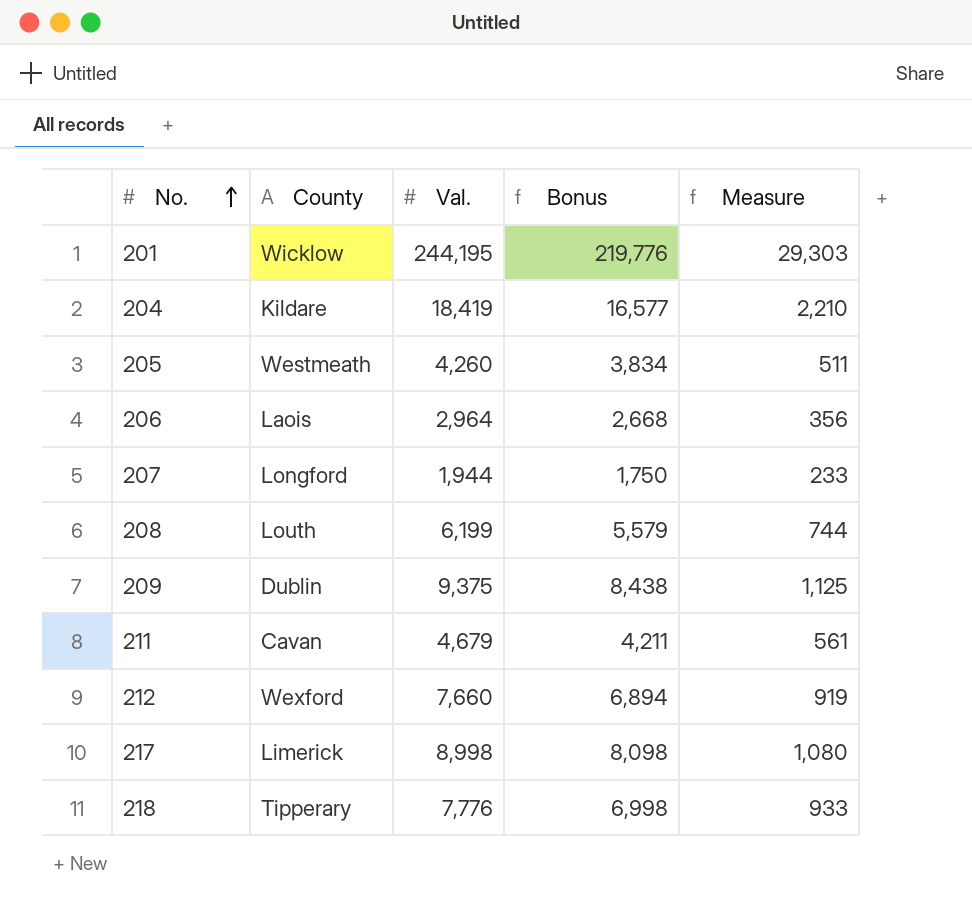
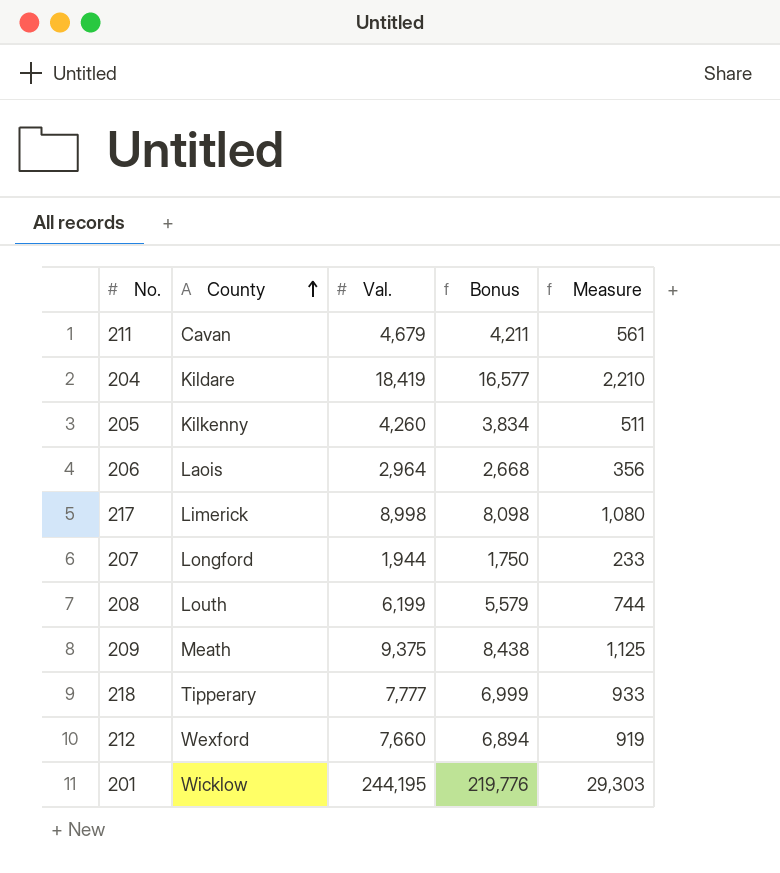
row order: No. ascending -> County ascending
205 | County: Westmeath -> Kilkenny
209 | County: Dublin -> Meath
218 | Val.: 7,776 -> 7,777
218 | Bonus: 6,998 -> 6,999

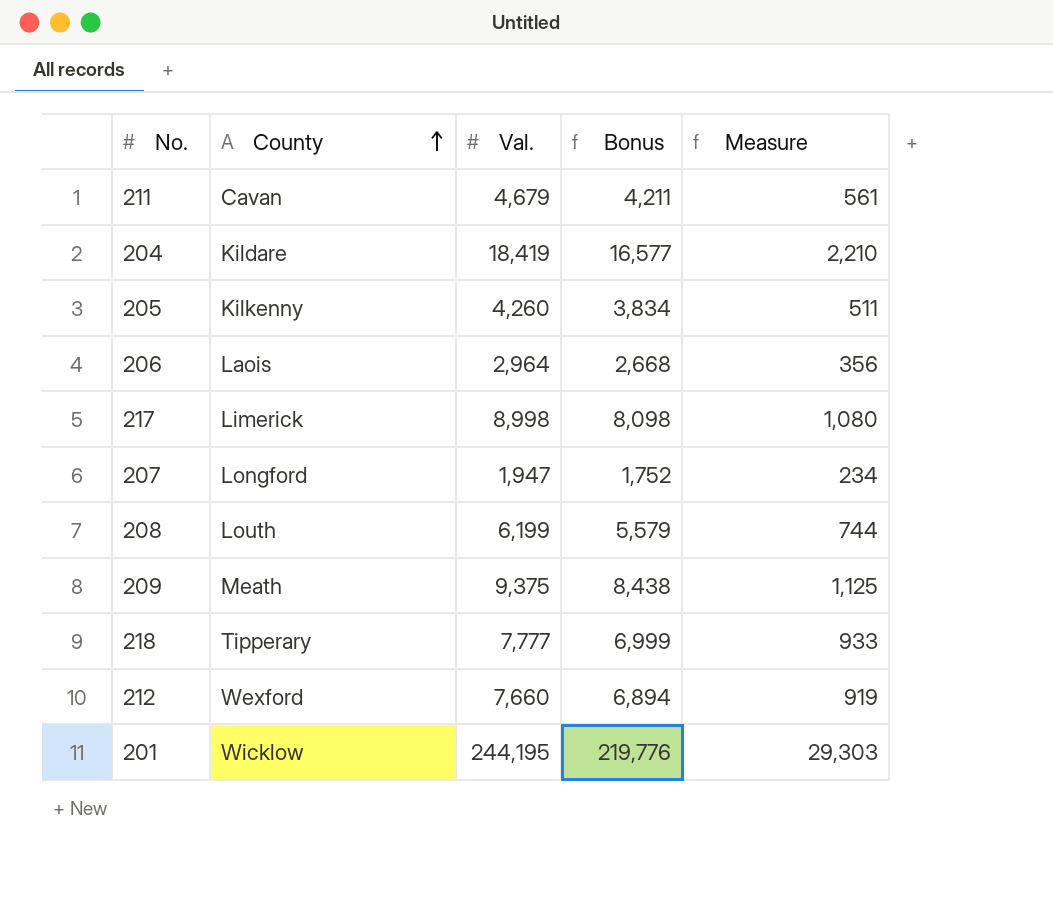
207 | Val.: 1,944 -> 1,947
207 | Bonus: 1,750 -> 1,752
207 | Measure: 233 -> 234

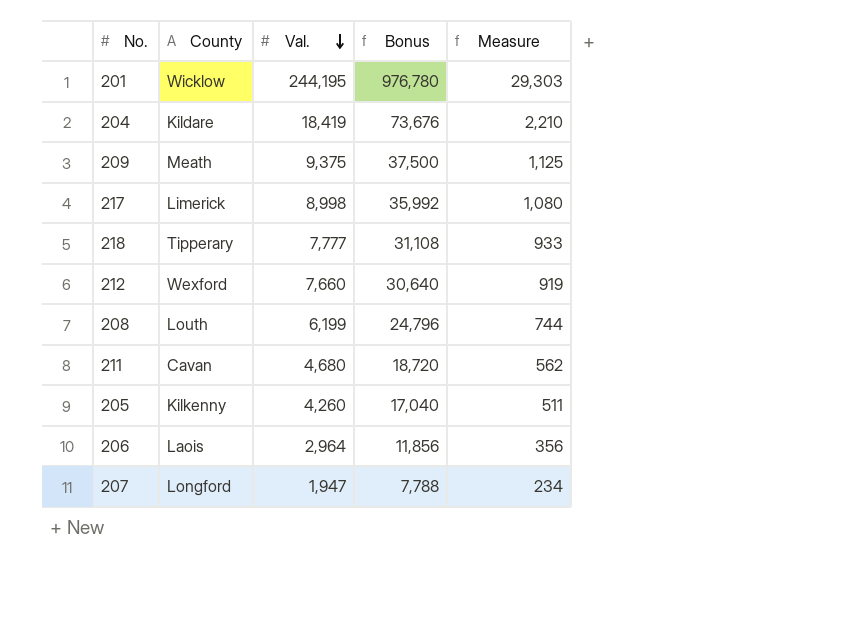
row order: County ascending -> Val. descending
column Bonus | formula: [Val.] * 0.9 -> [Val.] * 4
211 | Val.: 4,679 -> 4,680
211 | Measure: 561 -> 562

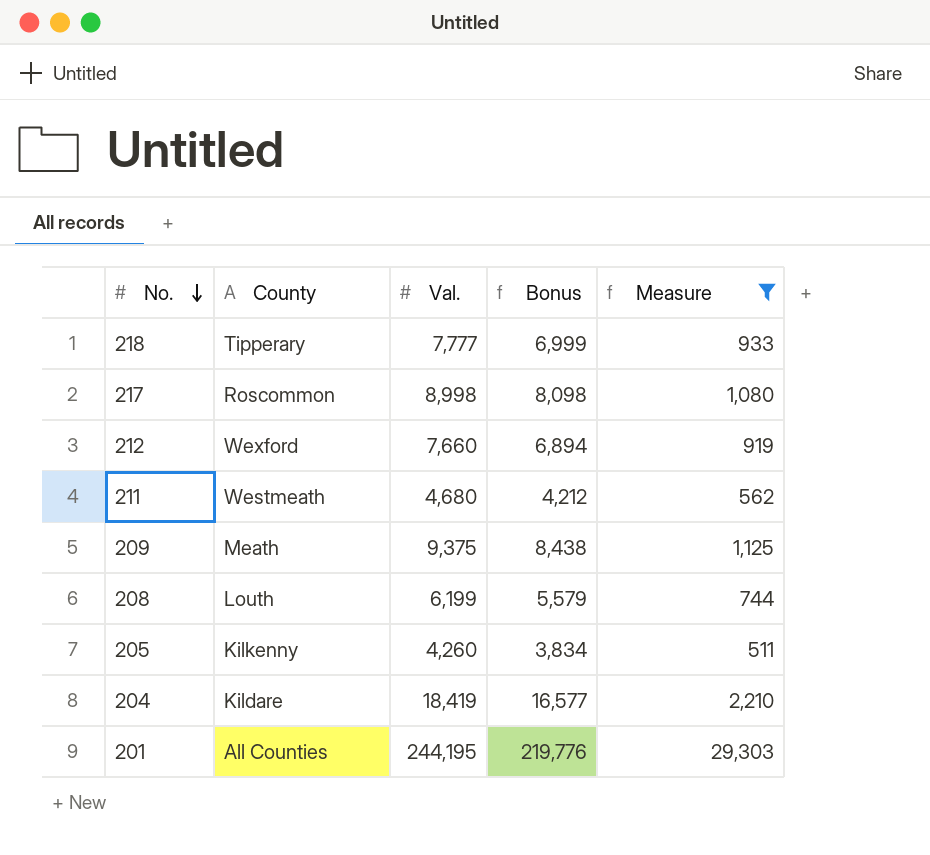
filter: none -> Measure >= 511
row order: Val. descending -> No. descending
column Bonus | formula: [Val.] * 4 -> [Val.] * 0.9
217 | County: Limerick -> Roscommon
211 | County: Cavan -> Westmeath
201 | County: Wicklow -> All Counties

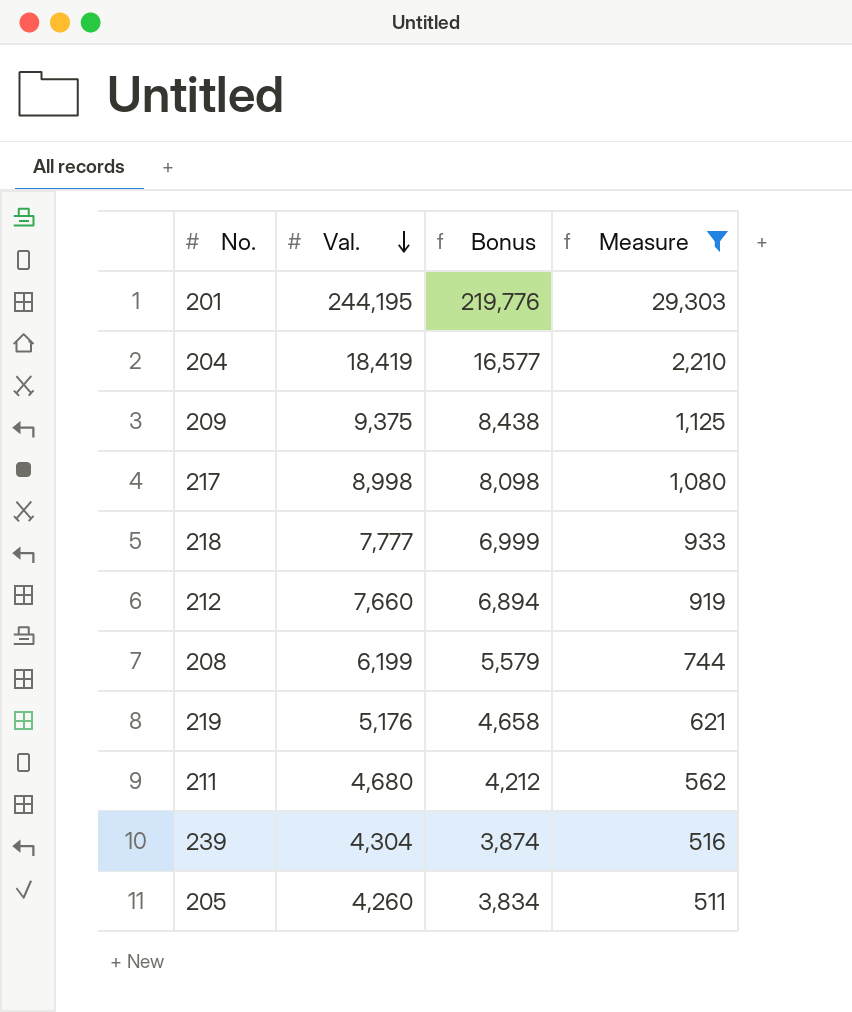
row order: No. descending -> Val. descending
column County | position: 2 -> none
row 219: none -> 5,176 | 4,658 | 621
row 239: none -> 4,304 | 3,874 | 516

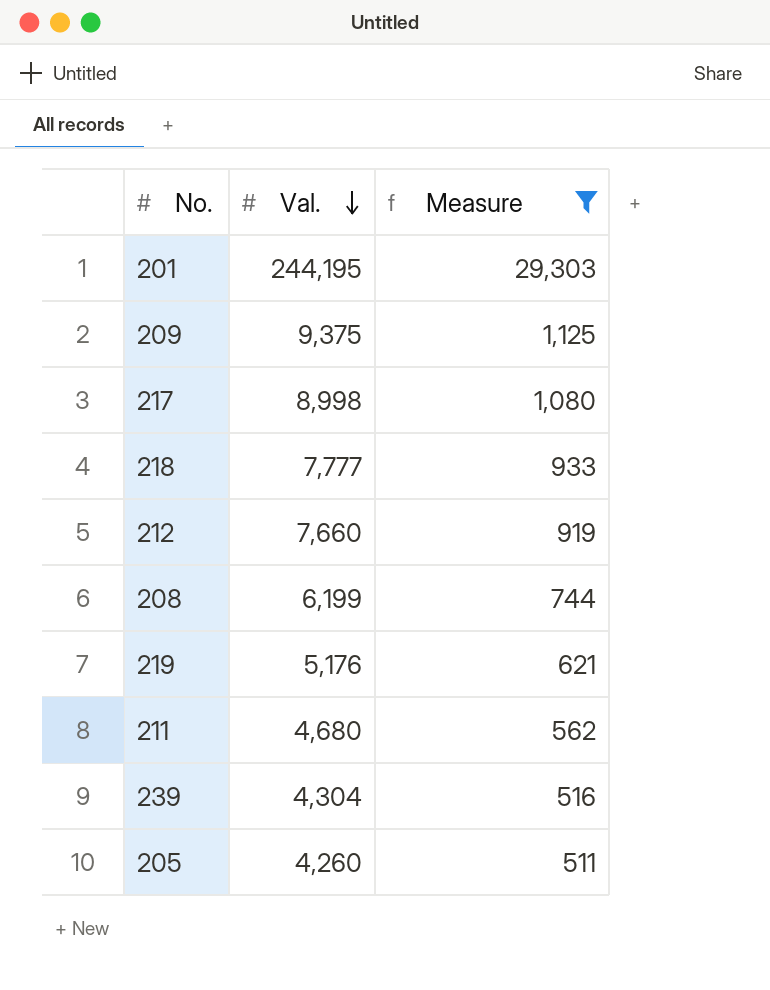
column Bonus | formula: [Val.] * 0.9 -> none
row 204: 18,419 | 16,577 | 2,210 -> none

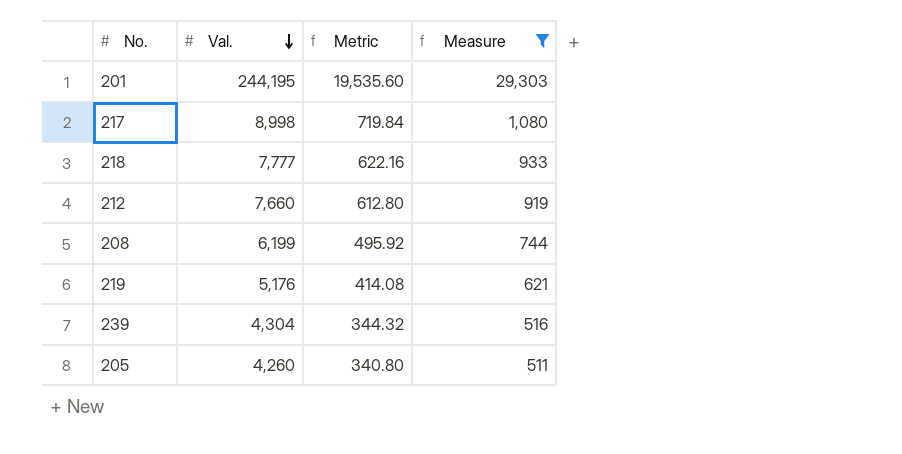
column Metric | formula: none -> [Val.] * 0.08
row 209: 9,375 | 1,125 -> none
row 211: 4,680 | 562 -> none

